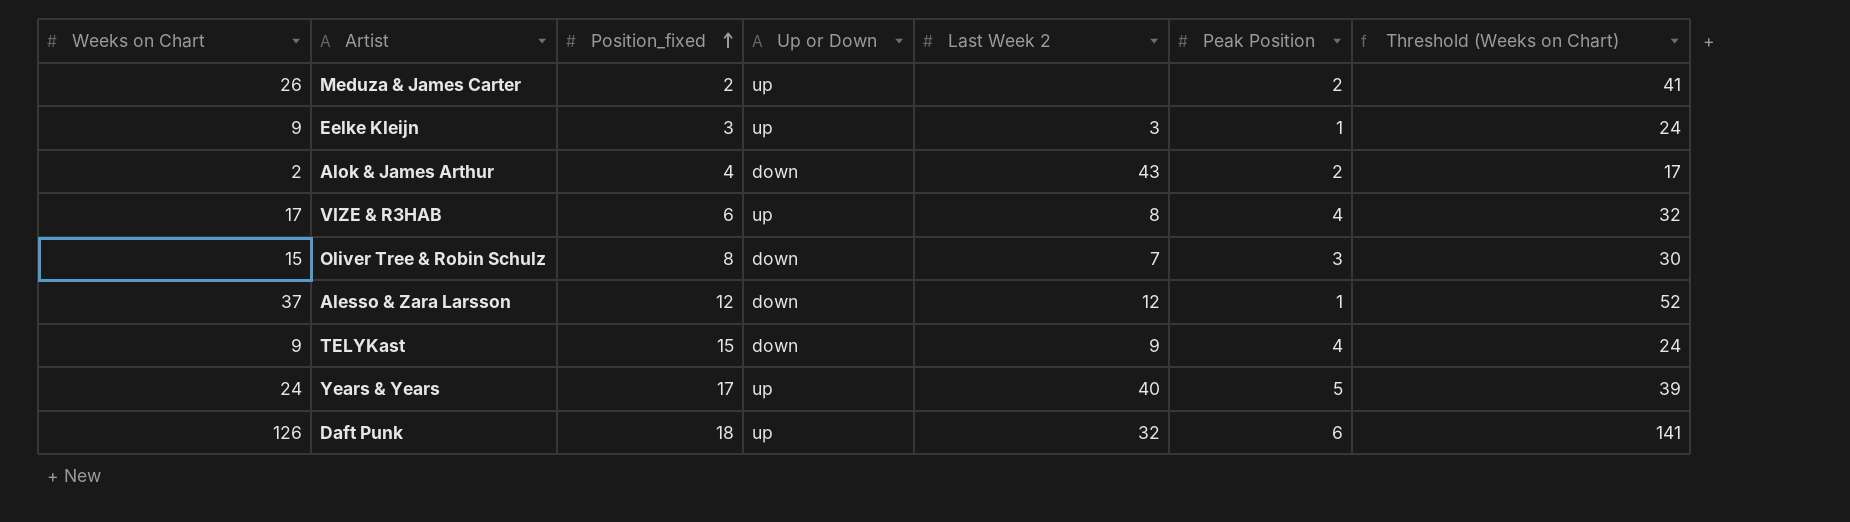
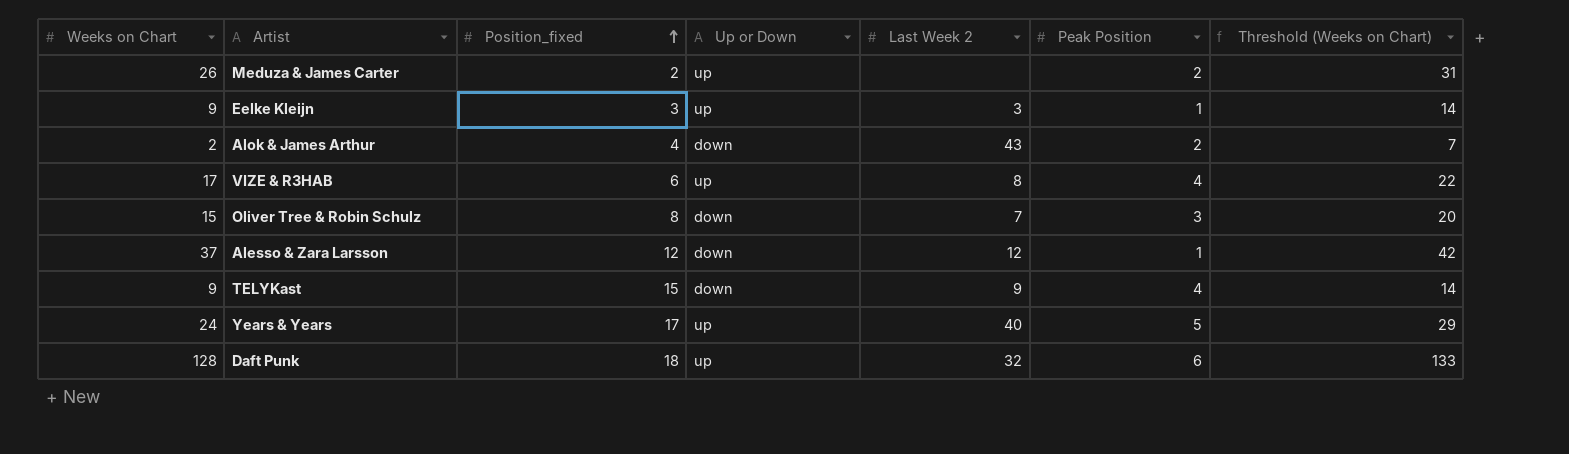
column Threshold (Weeks on Chart) | formula: [Weeks on Chart] + 15 -> [Weeks on Chart] + 5
Daft Punk | Weeks on Chart: 126 -> 128

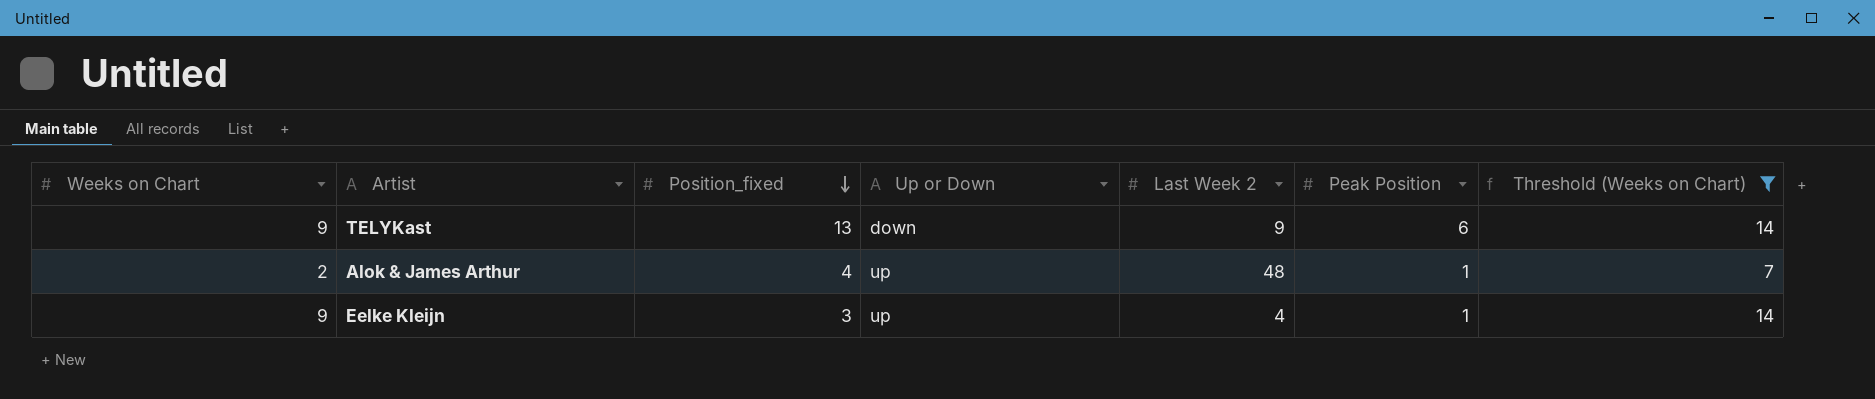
filter: none -> Threshold (Weeks on Chart) <= 14
row order: Position_fixed ascending -> Position_fixed descending
TELYKast | Position_fixed: 15 -> 13
TELYKast | Peak Position: 4 -> 6
Alok & James Arthur | Up or Down: down -> up
Alok & James Arthur | Last Week 2: 43 -> 48
Alok & James Arthur | Peak Position: 2 -> 1
Eelke Kleijn | Last Week 2: 3 -> 4

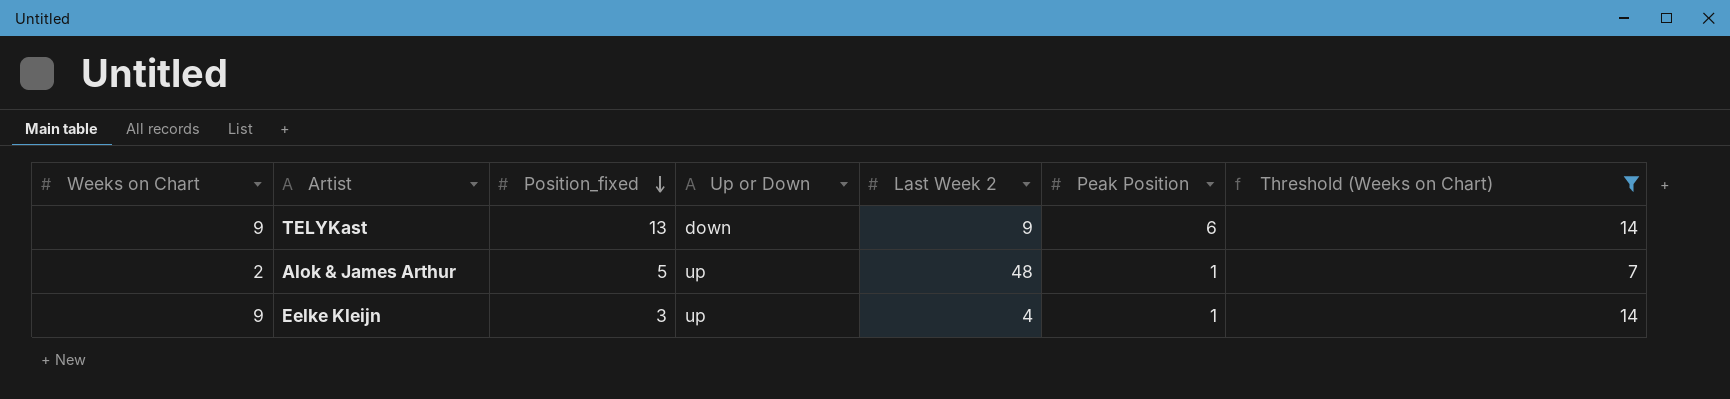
Alok & James Arthur | Position_fixed: 4 -> 5

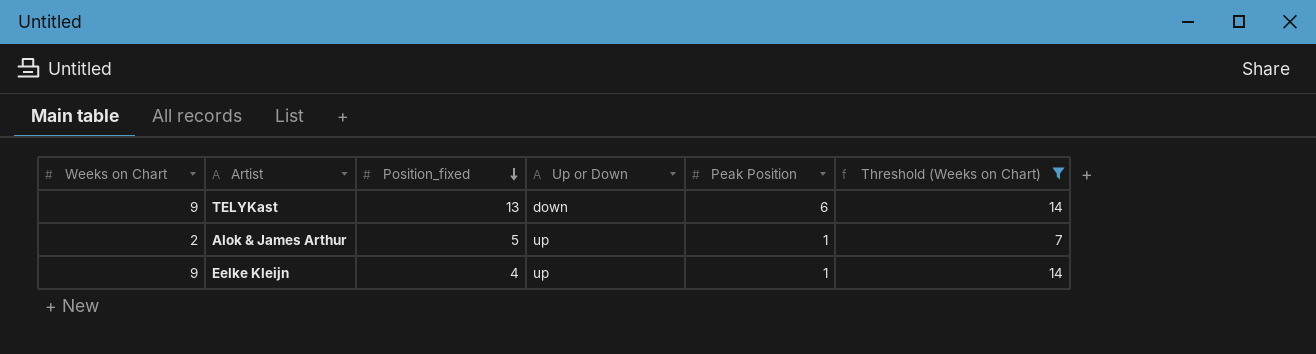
column Last Week 2 | position: 5 -> none
Eelke Kleijn | Position_fixed: 3 -> 4

